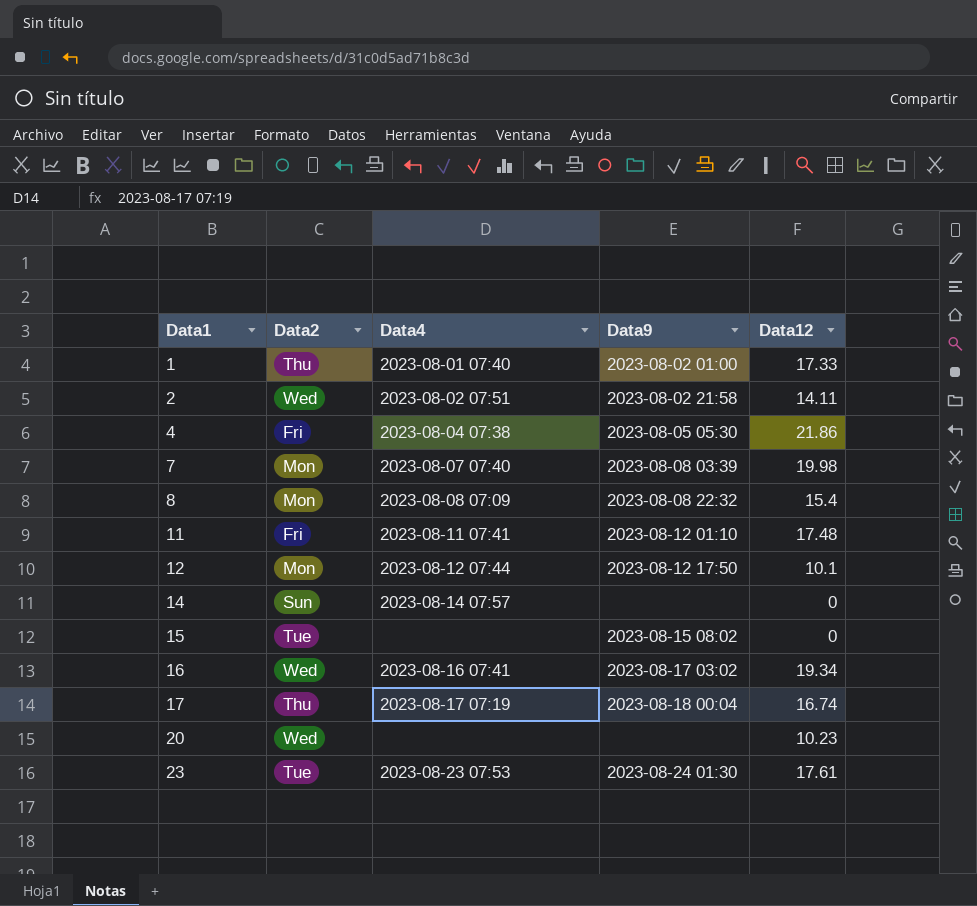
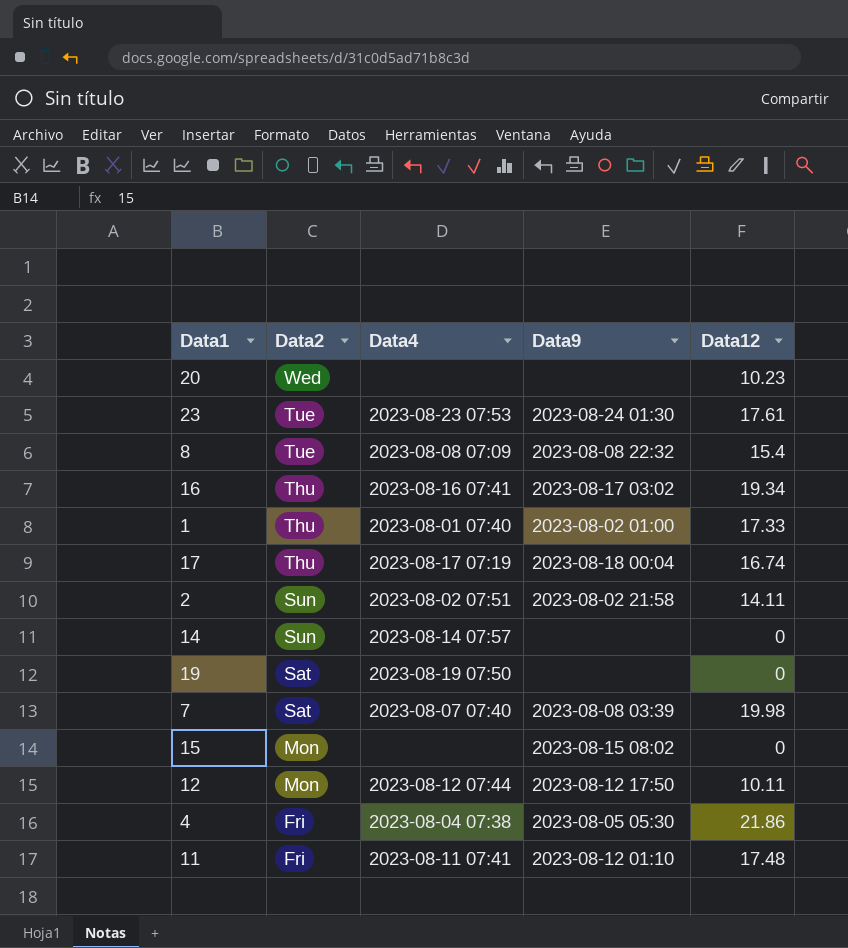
row order: Data1 ascending -> Data2 descending
8 | Data2: Mon -> Tue
16 | Data2: Wed -> Thu
2 | Data2: Wed -> Sun
row 19: none -> Sat | 2023-08-19 07:50 | none | 0
7 | Data2: Mon -> Sat
15 | Data2: Tue -> Mon
12 | Data12: 10.1 -> 10.11

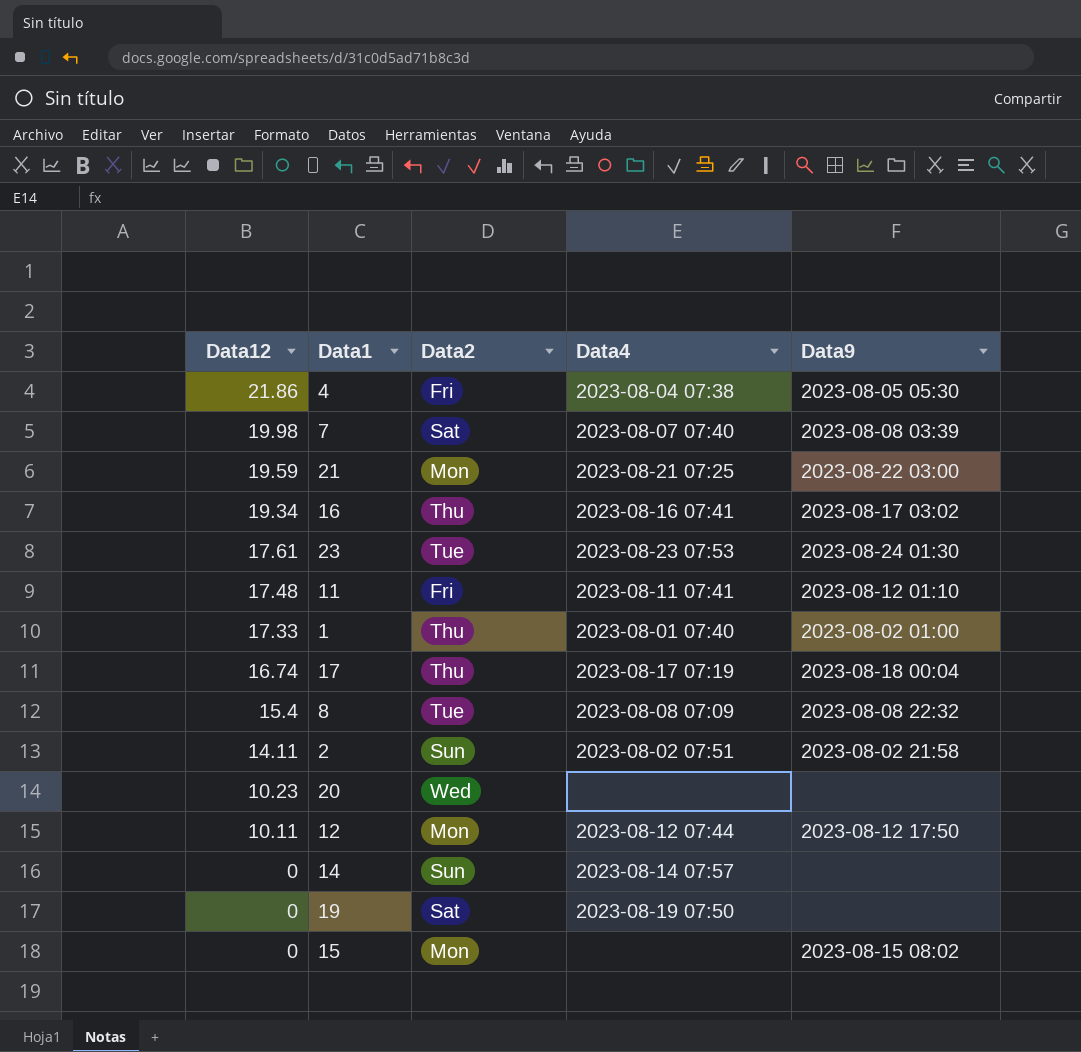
row order: Data2 descending -> Data12 descending
column Data12 | position: 5 -> 1
row 21: none -> 19.59 | Mon | 2023-08-21 07:25 | 2023-08-22 03:00

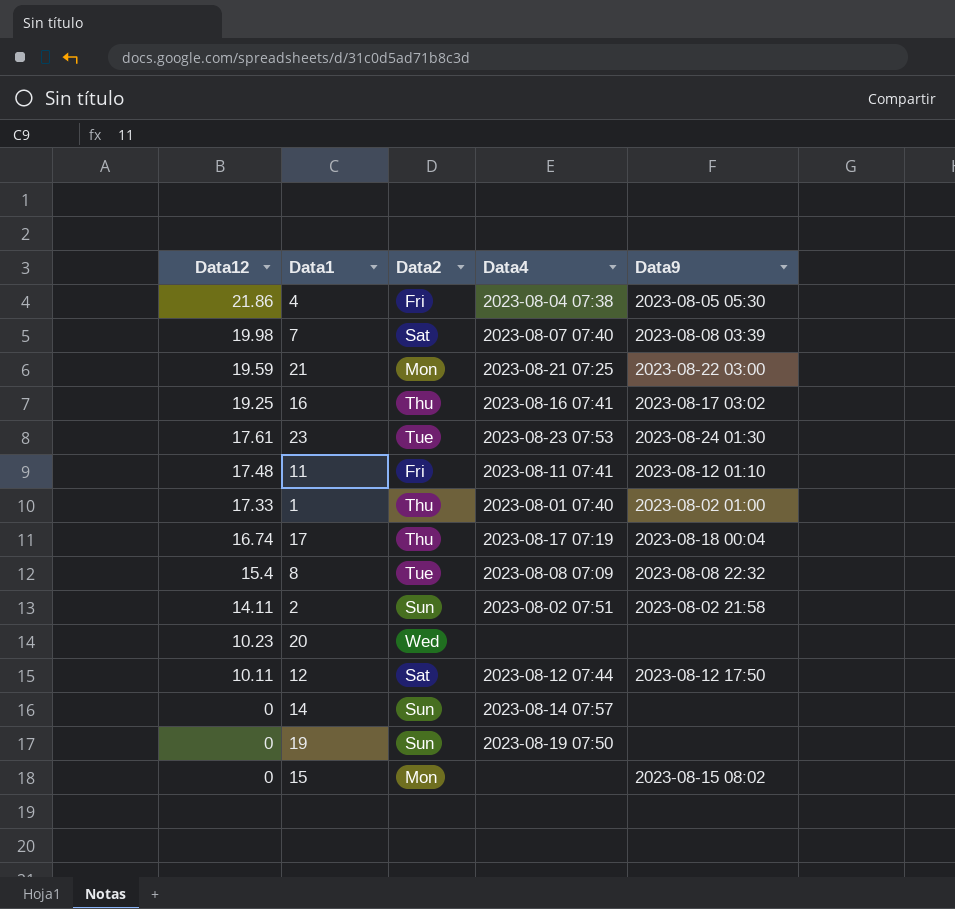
16 | Data12: 19.34 -> 19.25
12 | Data2: Mon -> Sat
19 | Data2: Sat -> Sun

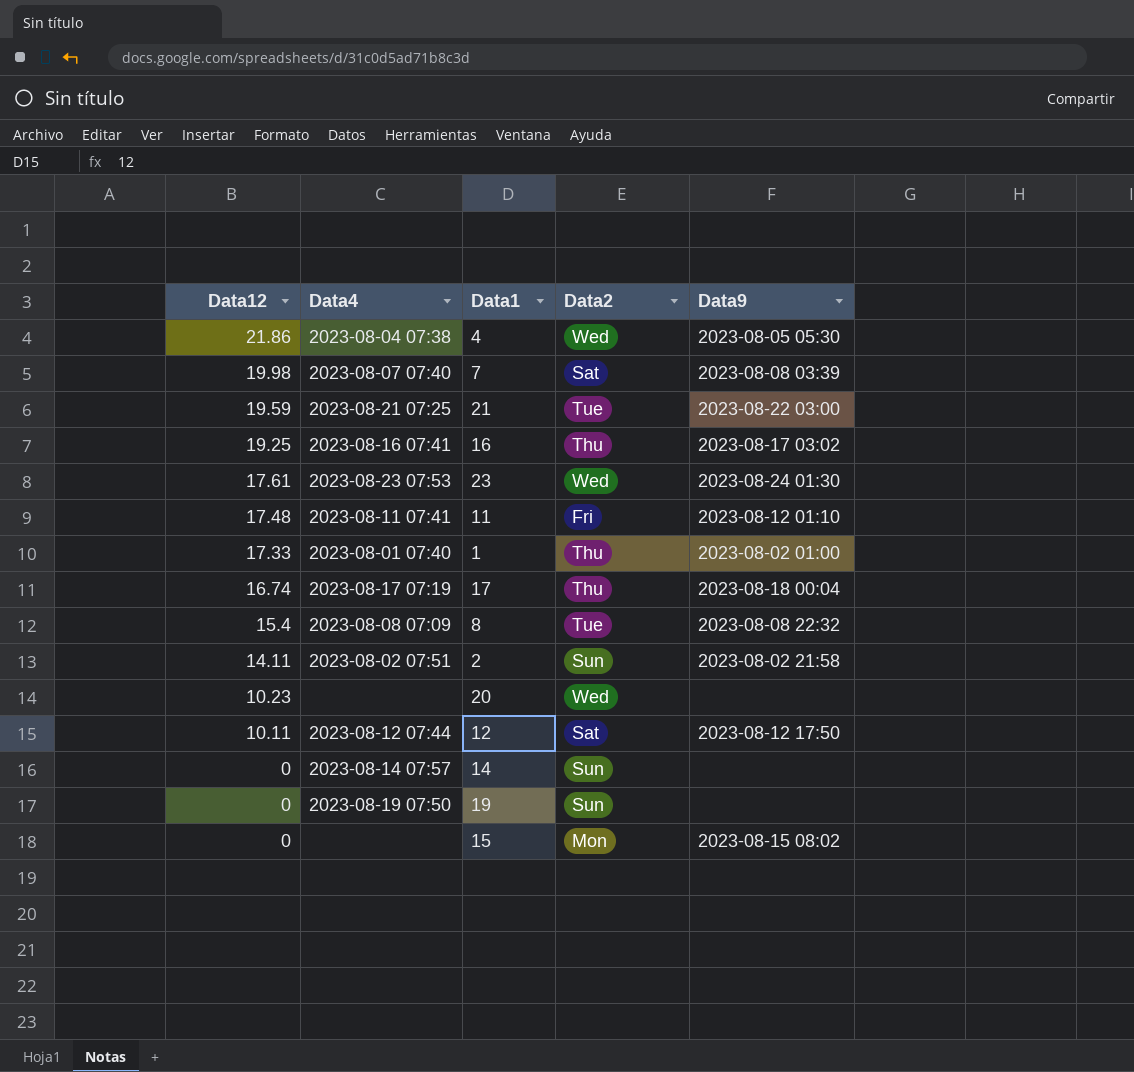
column Data4 | position: 4 -> 2
4 | Data2: Fri -> Wed
21 | Data2: Mon -> Tue
23 | Data2: Tue -> Wed

